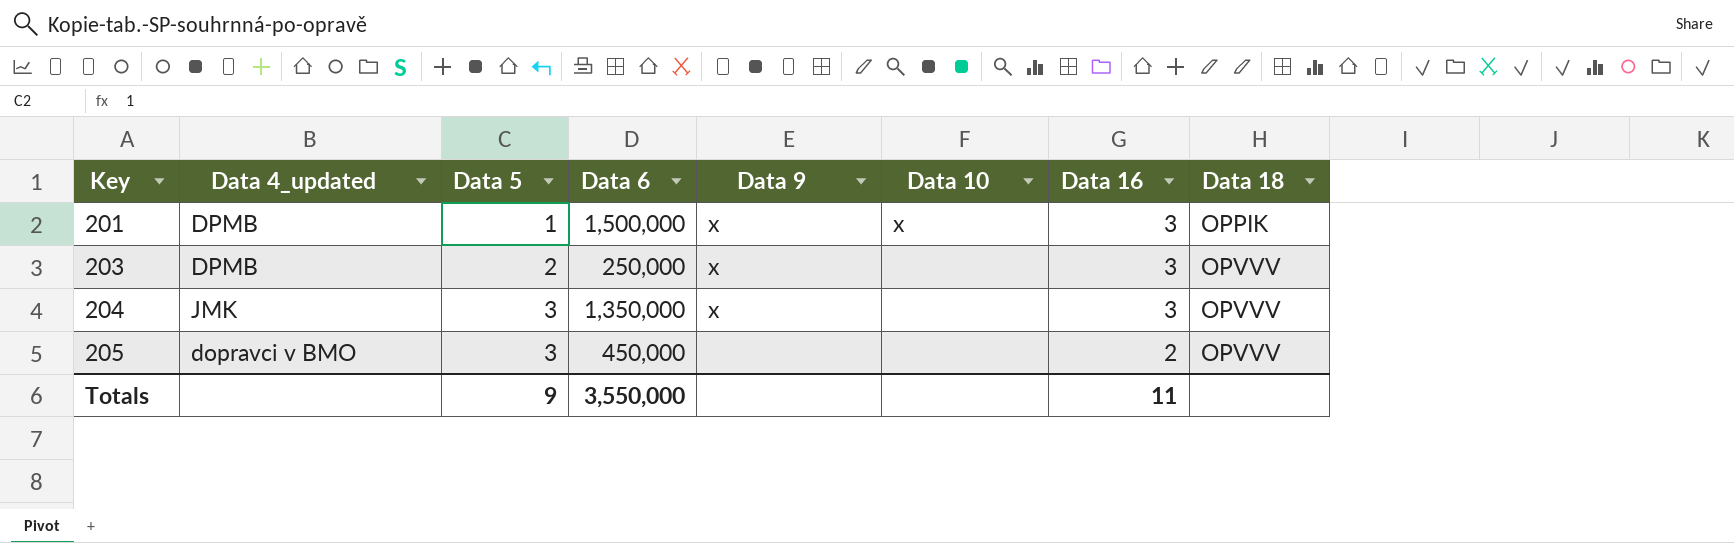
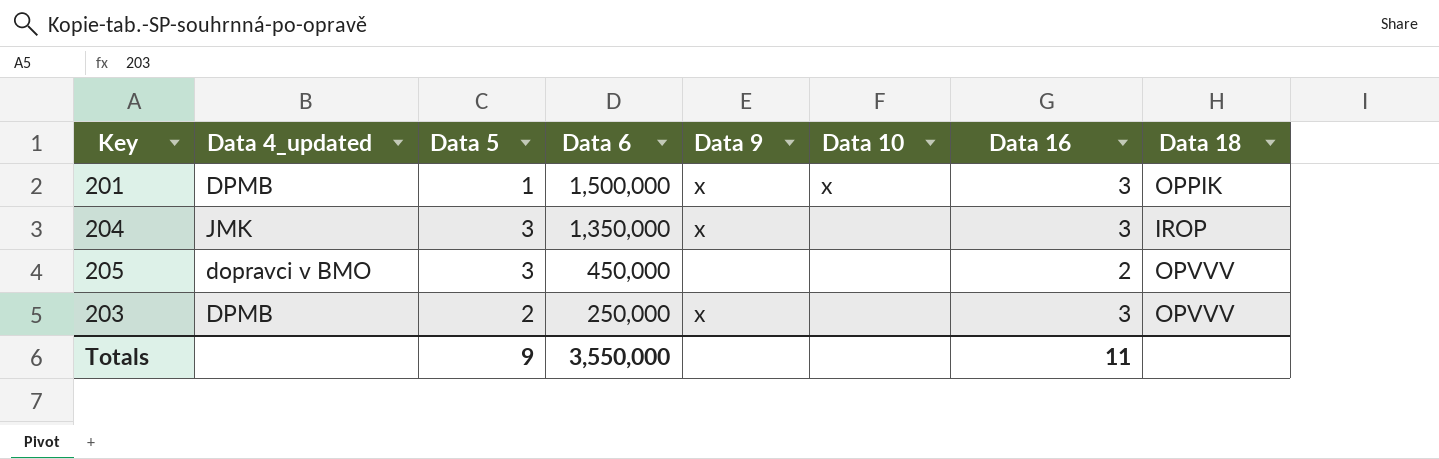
row order: Key ascending -> Data 6 descending
204 | Data 18: OPVVV -> IROP

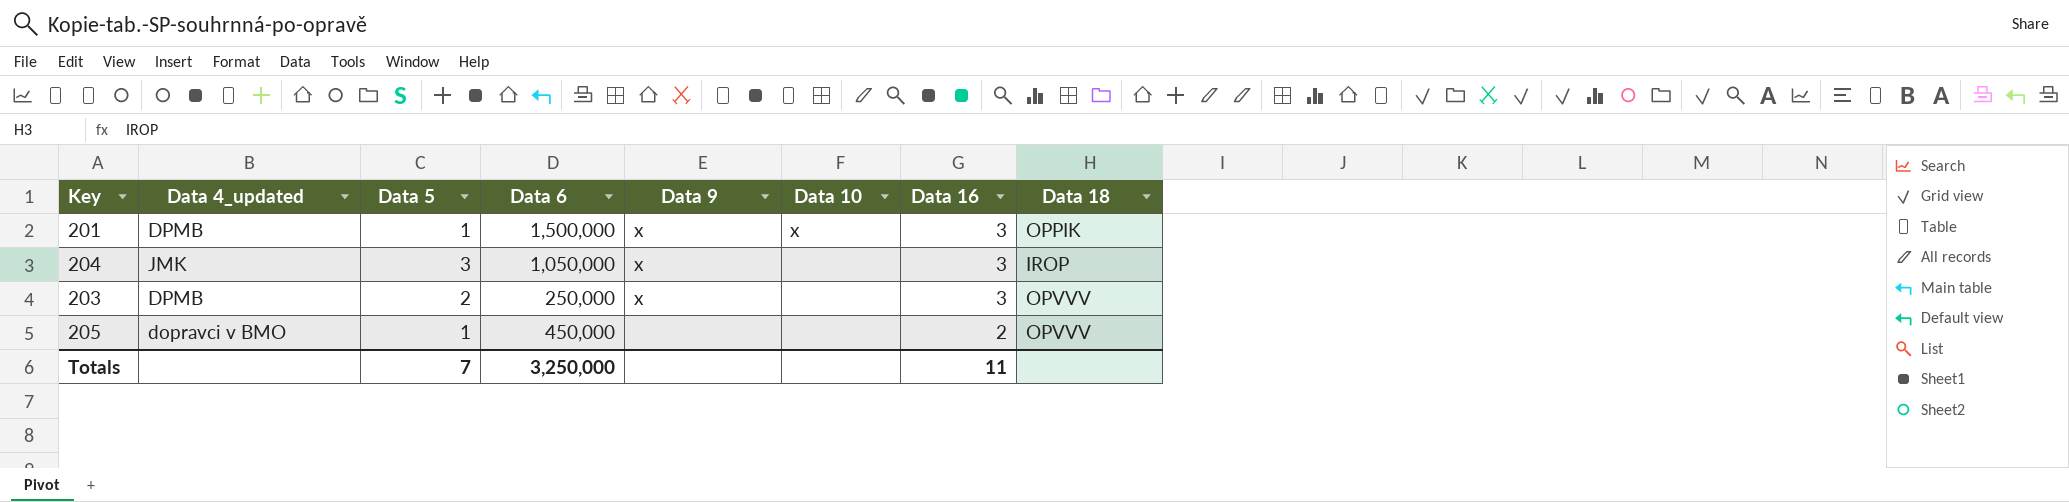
row order: Data 6 descending -> Data 16 descending
204 | Data 6: 1,350,000 -> 1,050,000
205 | Data 5: 3 -> 1
Totals | Data 5: 9 -> 7
Totals | Data 6: 3,550,000 -> 3,250,000

